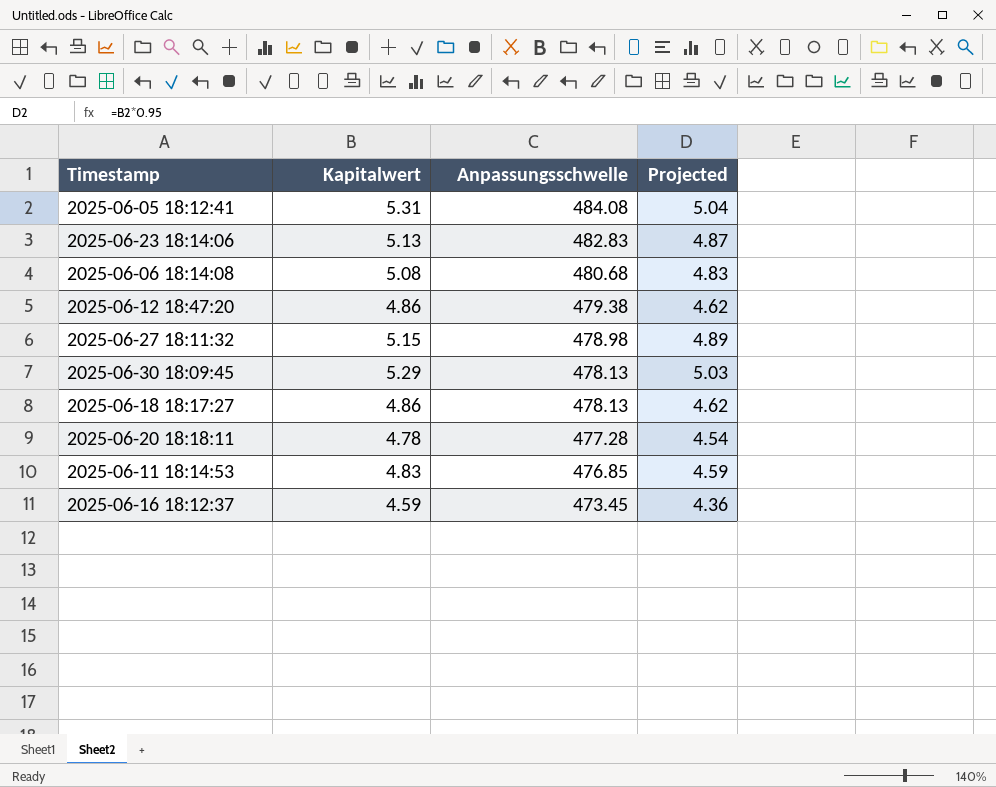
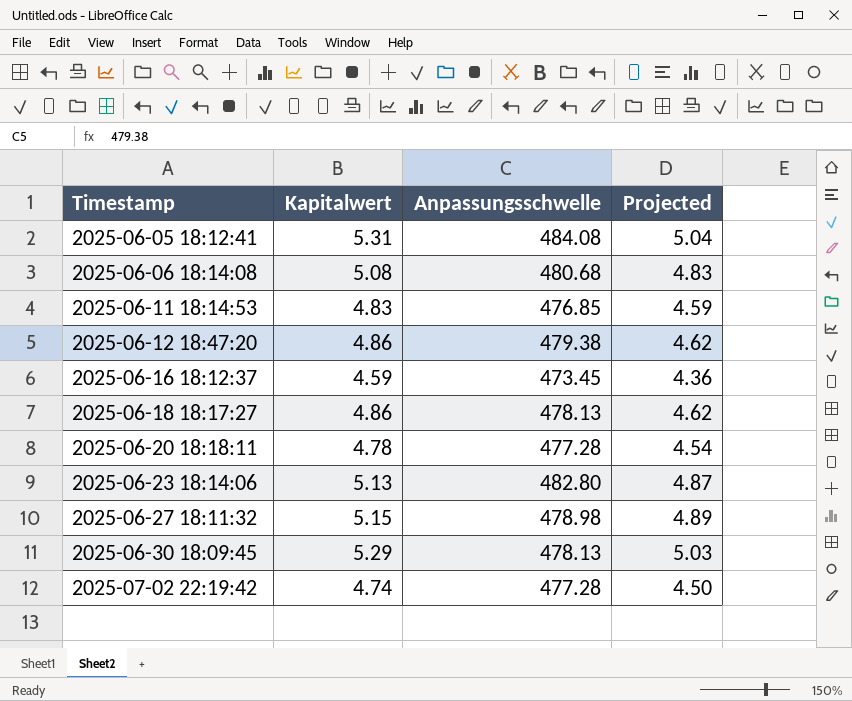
row order: Anpassungsschwelle descending -> Timestamp ascending
2025-06-23 18:14:06 | Anpassungsschwelle: 482.83 -> 482.80
row 2025-07-02 22:19:42: none -> 4.74 | 477.28 | 4.50

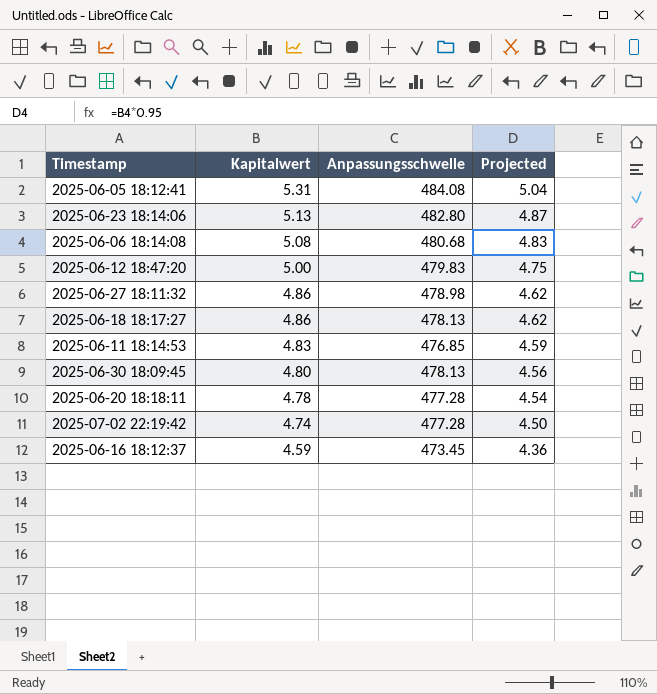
row order: Timestamp ascending -> Kapitalwert descending
2025-06-12 18:47:20 | Kapitalwert: 4.86 -> 5.00
2025-06-12 18:47:20 | Anpassungsschwelle: 479.38 -> 479.83
2025-06-12 18:47:20 | Projected: 4.62 -> 4.75
2025-06-27 18:11:32 | Kapitalwert: 5.15 -> 4.86
2025-06-27 18:11:32 | Projected: 4.89 -> 4.62
2025-06-30 18:09:45 | Kapitalwert: 5.29 -> 4.80
2025-06-30 18:09:45 | Projected: 5.03 -> 4.56

